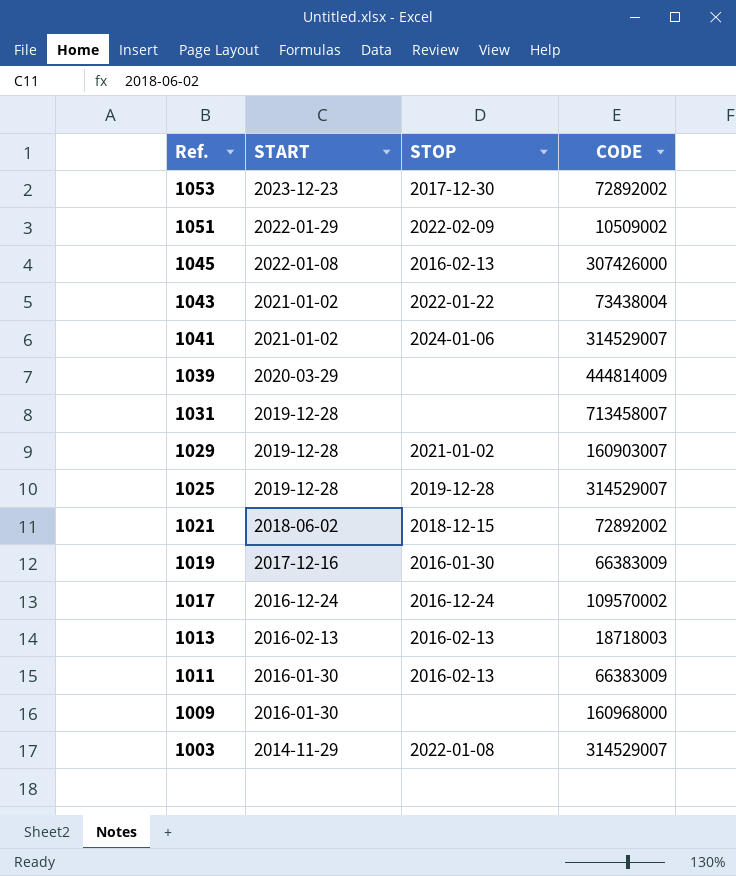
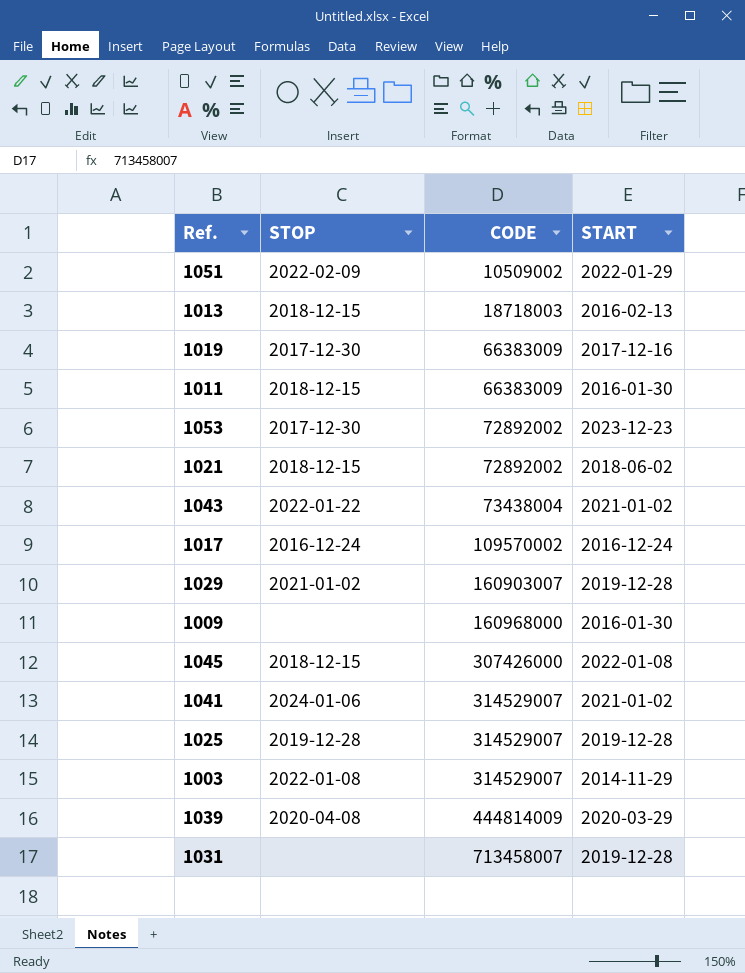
row order: Ref. descending -> CODE ascending
column START | position: 2 -> 4
1013 | STOP: 2016-02-13 -> 2018-12-15
1019 | STOP: 2016-01-30 -> 2017-12-30
1011 | STOP: 2016-02-13 -> 2018-12-15
1045 | STOP: 2016-02-13 -> 2018-12-15
1039 | STOP: none -> 2020-04-08

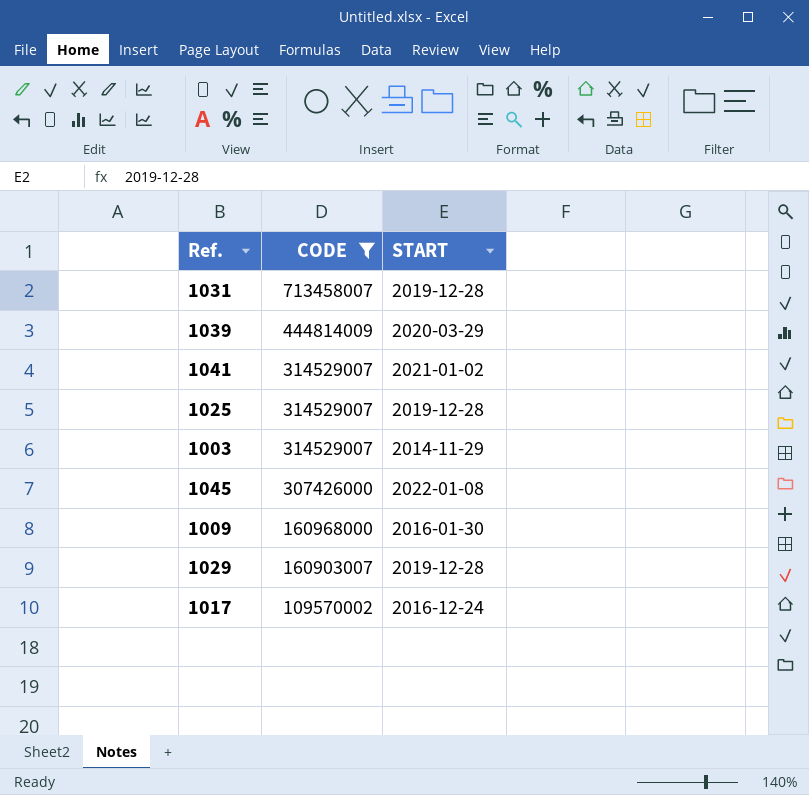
filter: none -> CODE >= 109570002
row order: CODE ascending -> CODE descending
column STOP | position: 2 -> none

